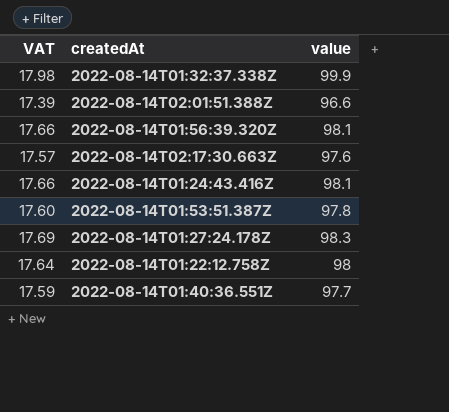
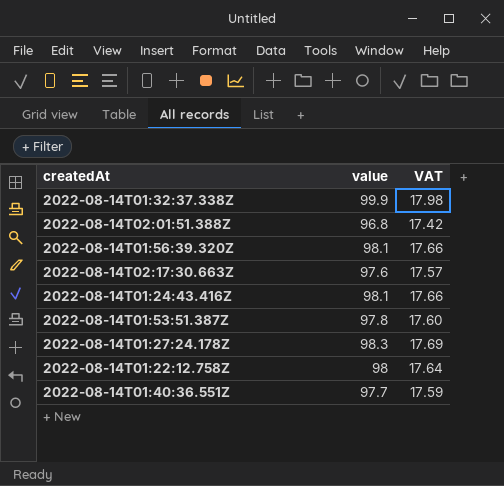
column VAT | position: 1 -> 3
2022-08-14T02:01:51.388Z | value: 96.6 -> 96.8
2022-08-14T02:01:51.388Z | VAT: 17.39 -> 17.42

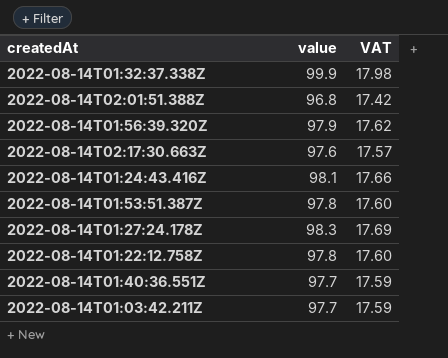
2022-08-14T01:56:39.320Z | value: 98.1 -> 97.9
2022-08-14T01:56:39.320Z | VAT: 17.66 -> 17.62
2022-08-14T01:22:12.758Z | value: 98 -> 97.8
2022-08-14T01:22:12.758Z | VAT: 17.64 -> 17.60
row 2022-08-14T01:03:42.211Z: none -> 97.7 | 17.59

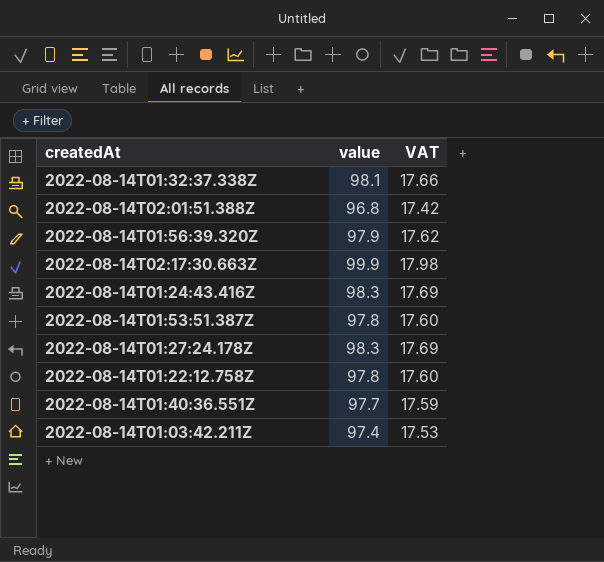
2022-08-14T01:32:37.338Z | value: 99.9 -> 98.1
2022-08-14T01:32:37.338Z | VAT: 17.98 -> 17.66
2022-08-14T02:17:30.663Z | value: 97.6 -> 99.9
2022-08-14T02:17:30.663Z | VAT: 17.57 -> 17.98
2022-08-14T01:24:43.416Z | value: 98.1 -> 98.3
2022-08-14T01:24:43.416Z | VAT: 17.66 -> 17.69
2022-08-14T01:03:42.211Z | value: 97.7 -> 97.4
2022-08-14T01:03:42.211Z | VAT: 17.59 -> 17.53

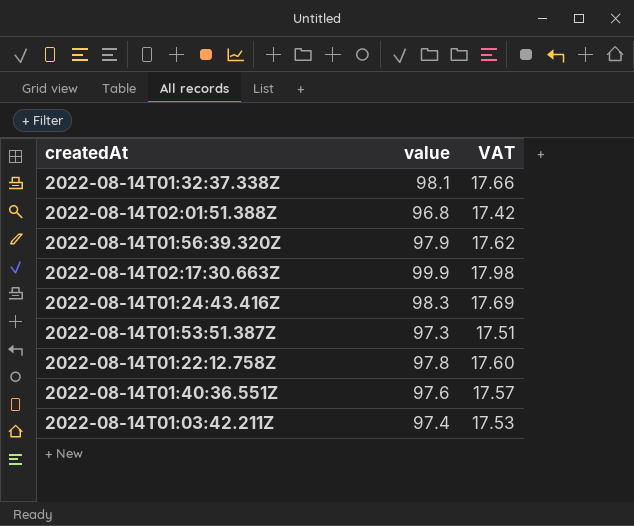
row 2022-08-14T01:27:24.178Z: 98.3 | 17.69 -> none
2022-08-14T01:53:51.387Z | value: 97.8 -> 97.3
2022-08-14T01:53:51.387Z | VAT: 17.60 -> 17.51
2022-08-14T01:40:36.551Z | value: 97.7 -> 97.6
2022-08-14T01:40:36.551Z | VAT: 17.59 -> 17.57

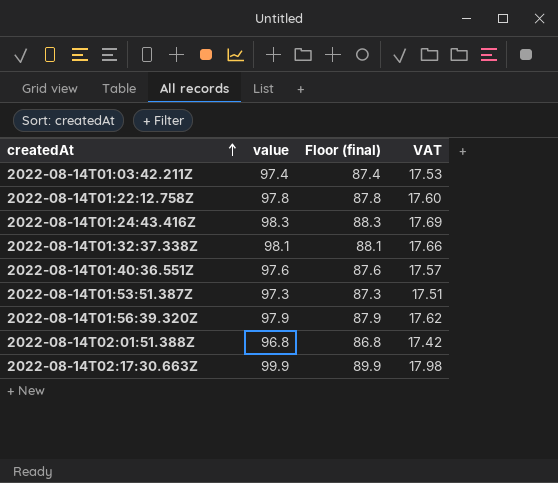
row order: none -> createdAt ascending
column Floor (final) | formula: none -> [value] - 10

